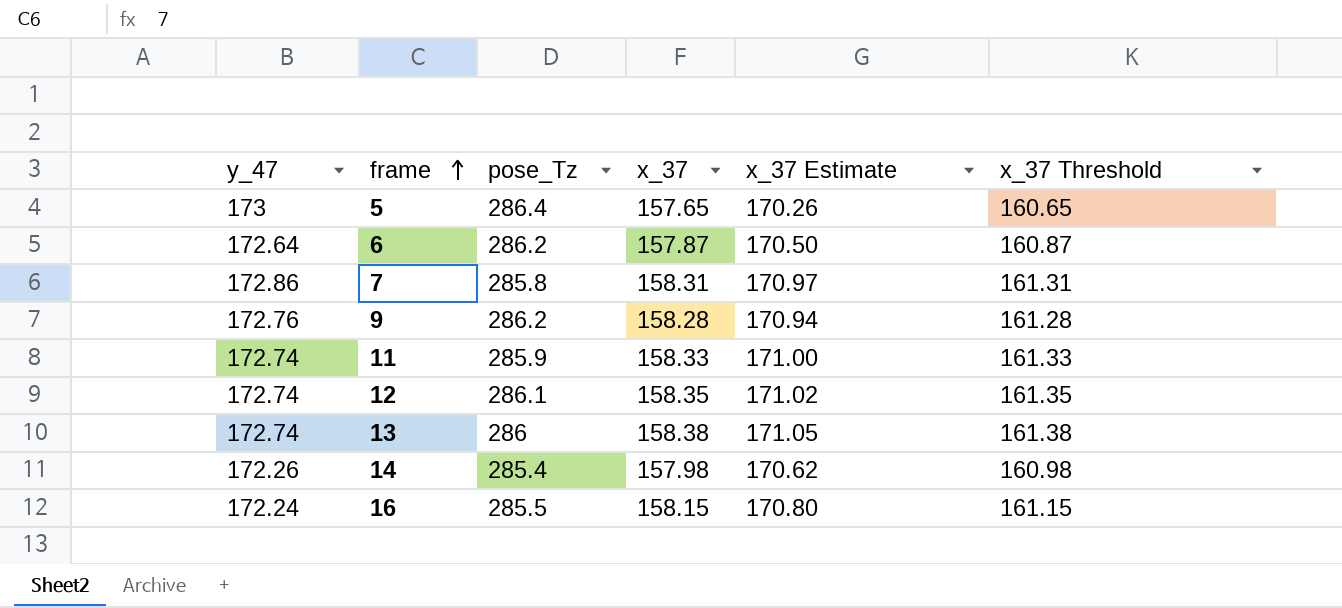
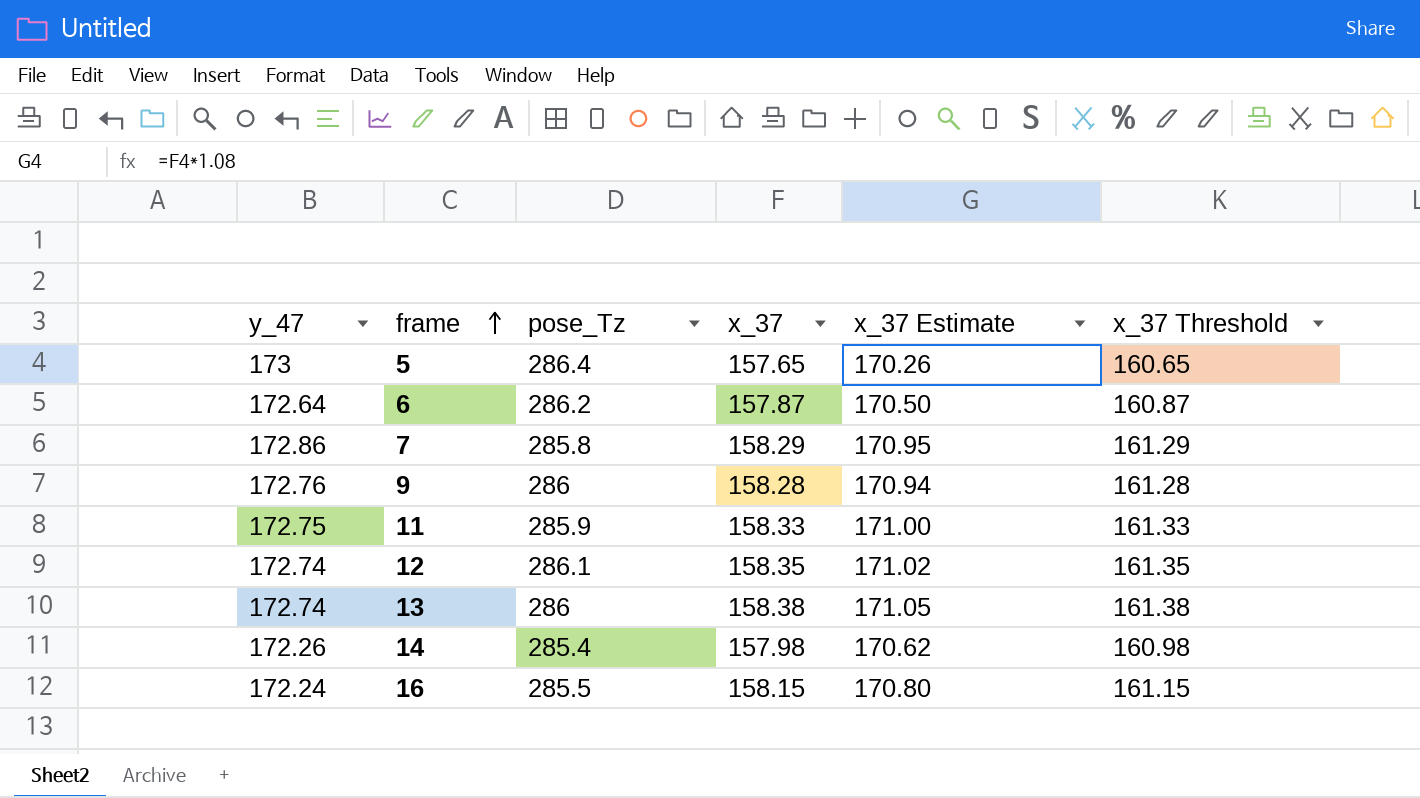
7 | x_37: 158.31 -> 158.29
7 | x_37 Estimate: 170.97 -> 170.95
7 | x_37 Threshold: 161.31 -> 161.29
9 | pose_Tz: 286.2 -> 286
11 | y_47: 172.74 -> 172.75

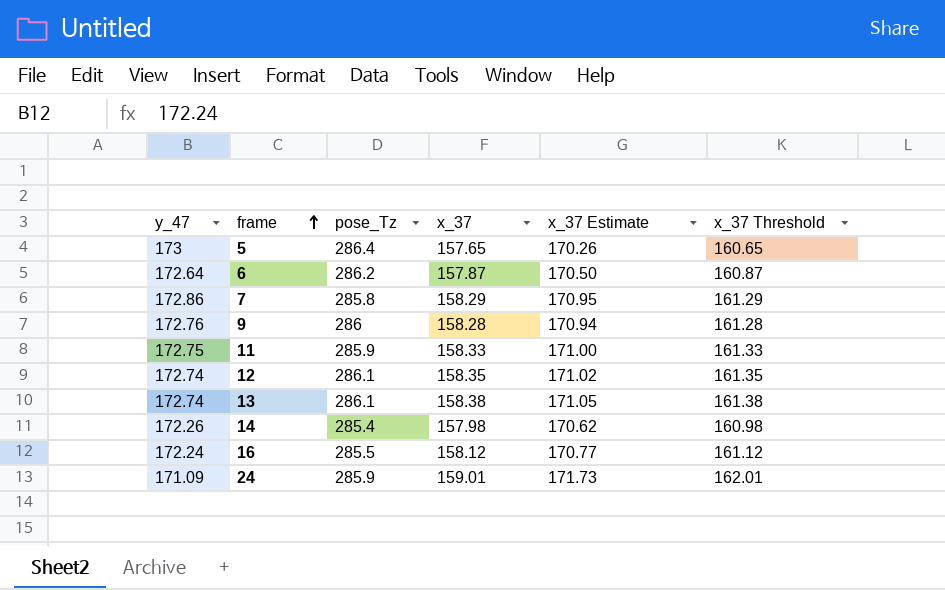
13 | pose_Tz: 286 -> 286.1
16 | x_37: 158.15 -> 158.12
16 | x_37 Estimate: 170.80 -> 170.77
16 | x_37 Threshold: 161.15 -> 161.12
row 24: none -> 171.09 | 285.9 | 159.01 | 171.73 | 162.01

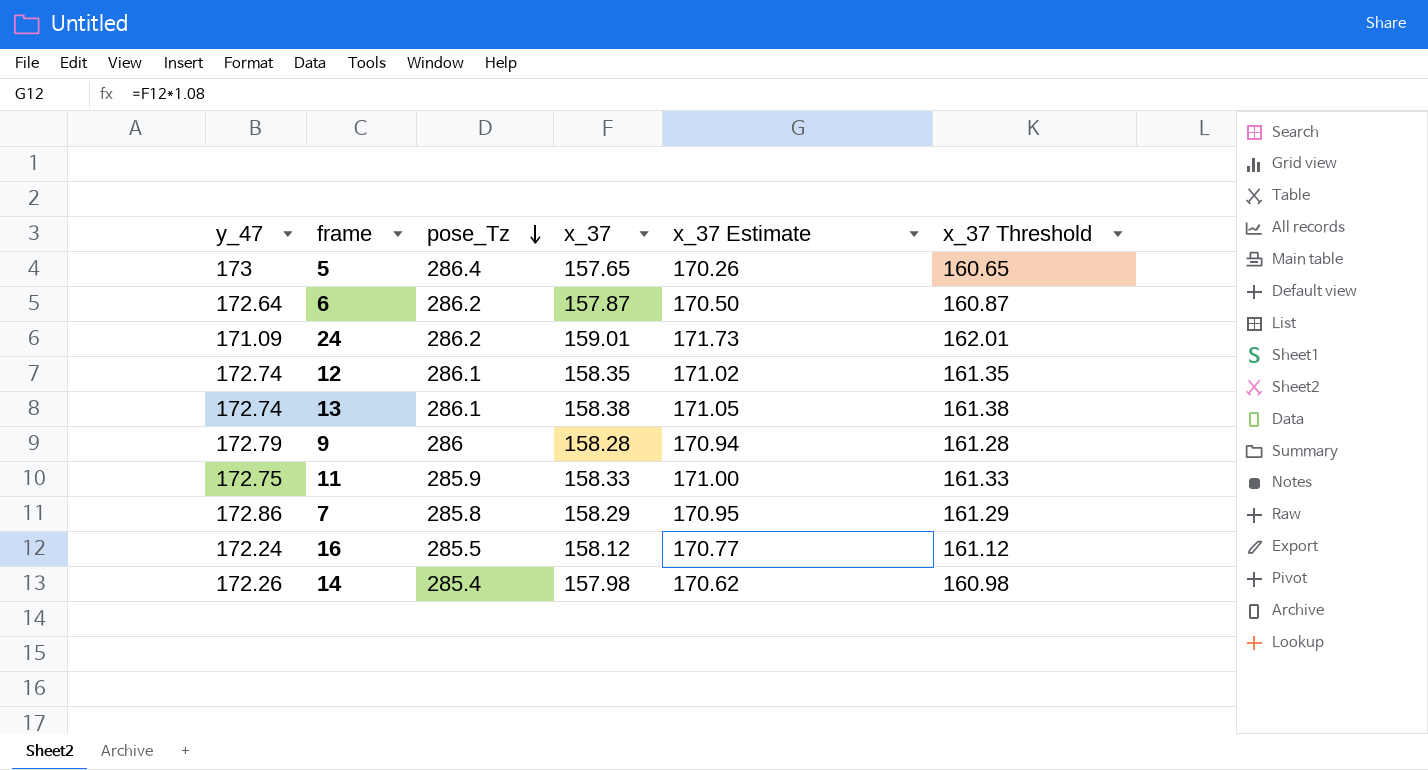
row order: frame ascending -> pose_Tz descending
24 | pose_Tz: 285.9 -> 286.2
9 | y_47: 172.76 -> 172.79

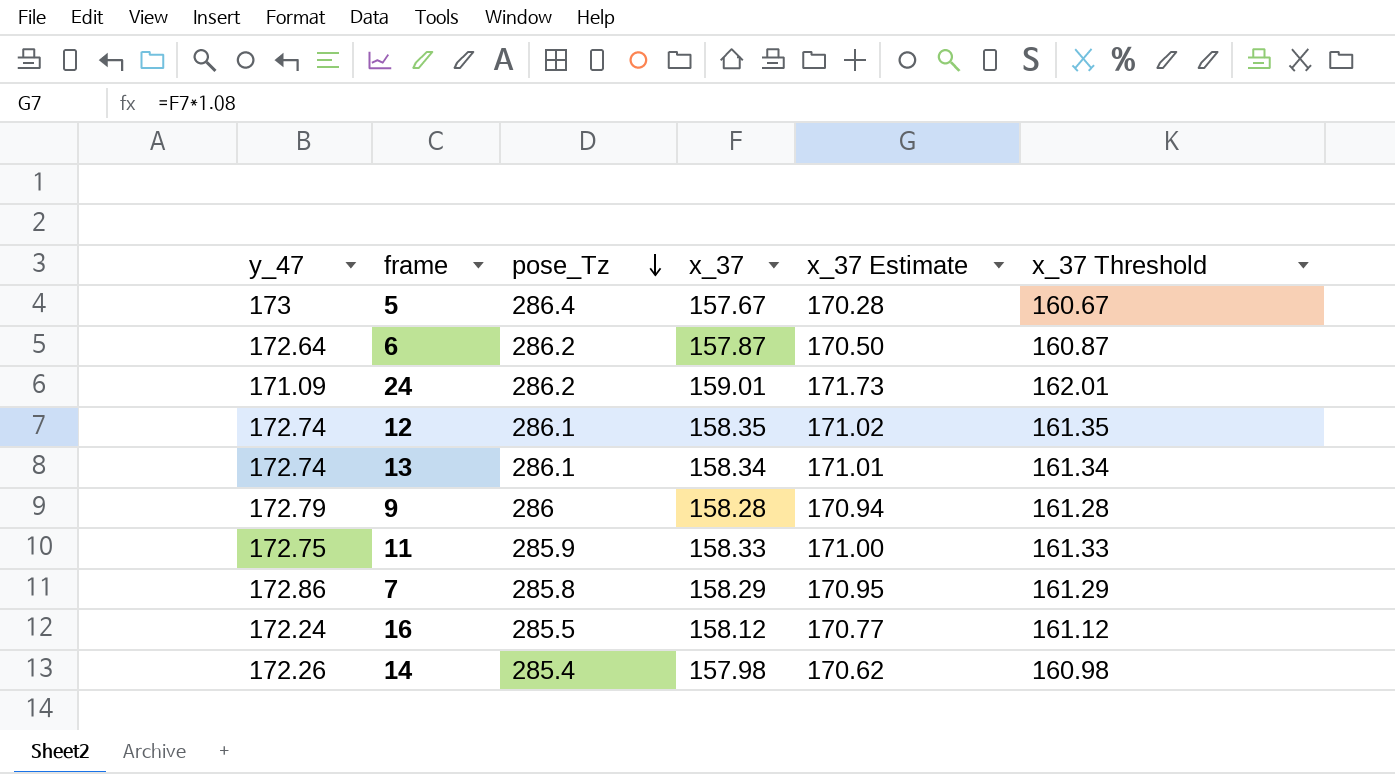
5 | x_37: 157.65 -> 157.67
5 | x_37 Estimate: 170.26 -> 170.28
5 | x_37 Threshold: 160.65 -> 160.67
13 | x_37: 158.38 -> 158.34
13 | x_37 Estimate: 171.05 -> 171.01
13 | x_37 Threshold: 161.38 -> 161.34

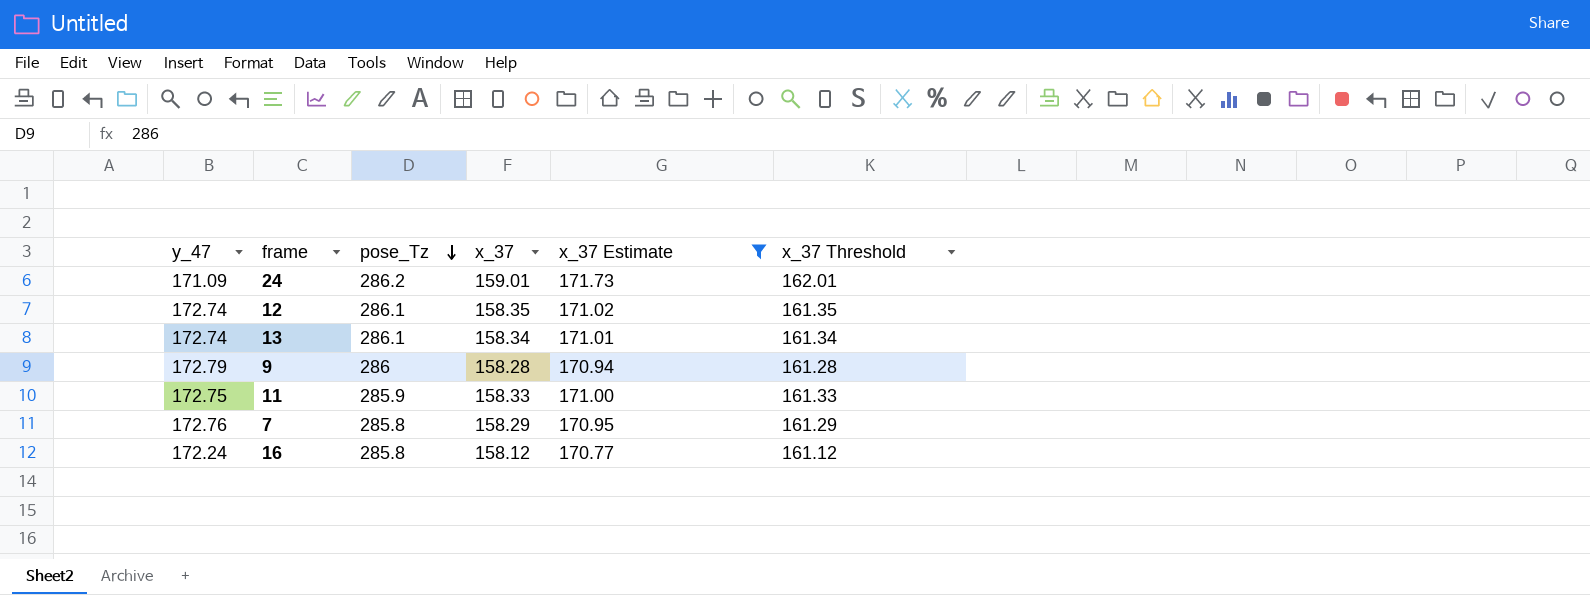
filter: none -> x_37 Estimate >= 170.77
7 | y_47: 172.86 -> 172.76
16 | pose_Tz: 285.5 -> 285.8

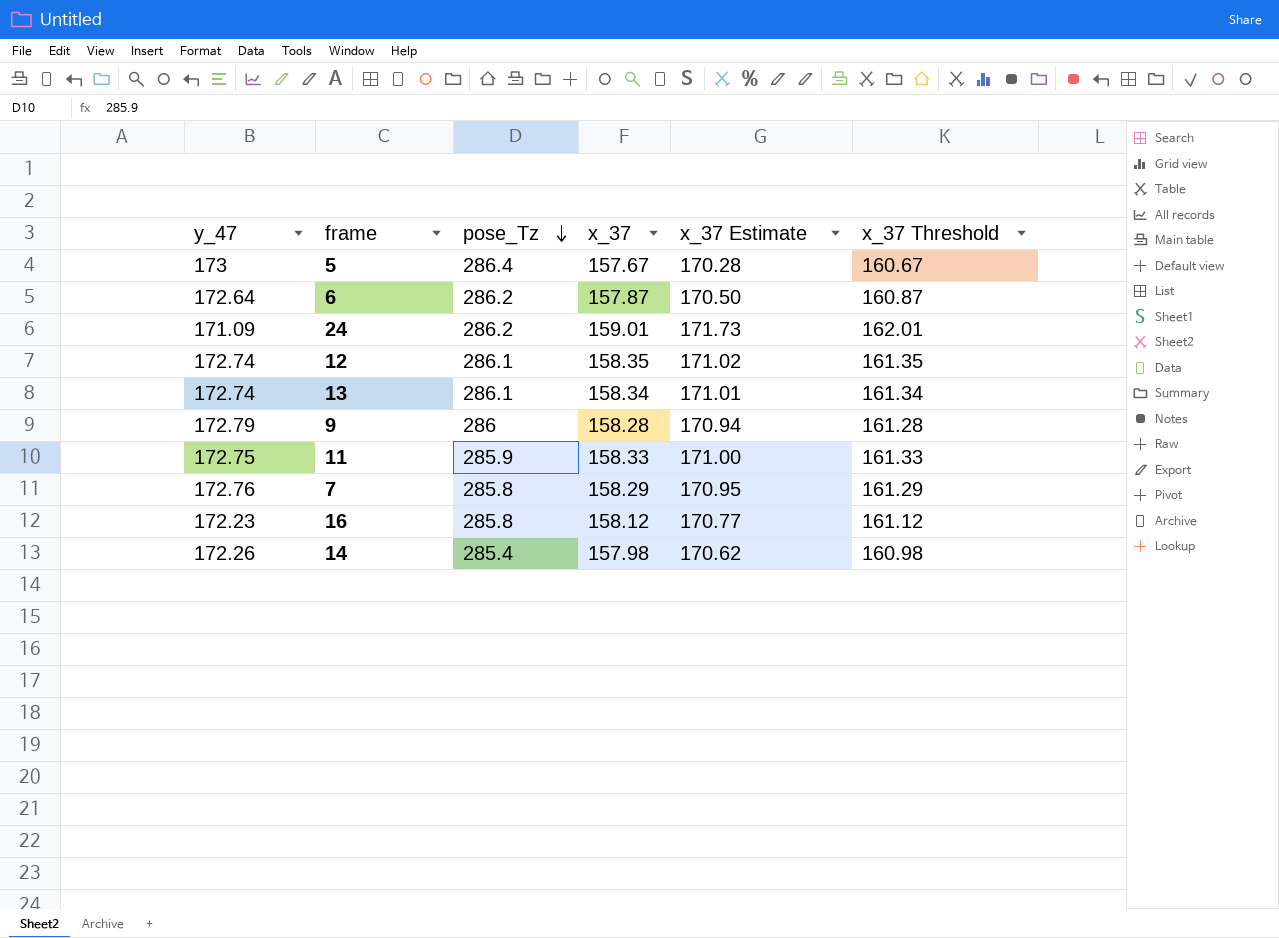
filter: x_37 Estimate >= 170.77 -> none
16 | y_47: 172.24 -> 172.23

